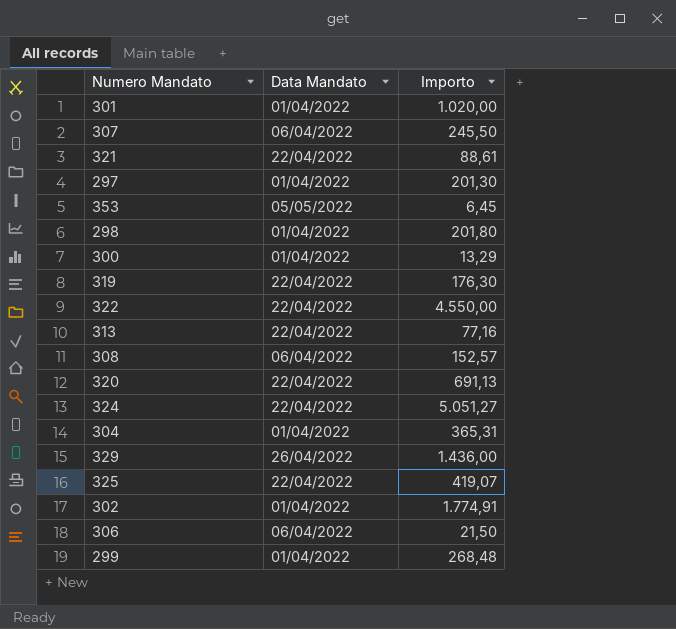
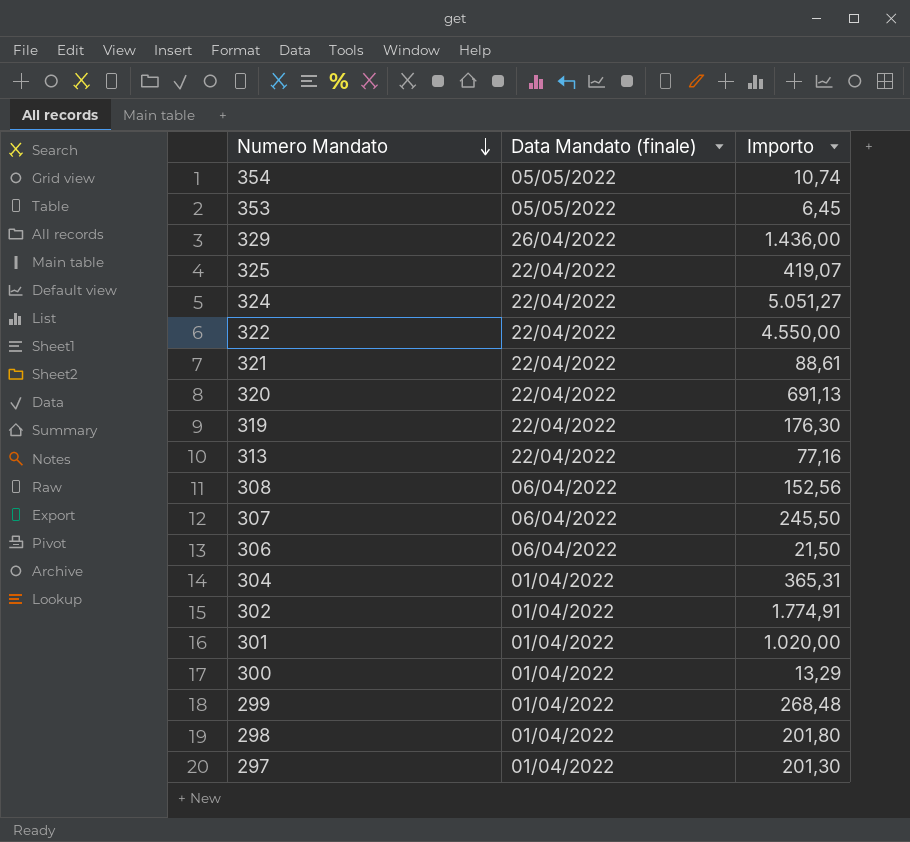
row order: none -> Numero Mandato descending
column name: Data Mandato -> Data Mandato (finale)
row 354: none -> 05/05/2022 | 10,74
308 | Importo: 152,57 -> 152,56

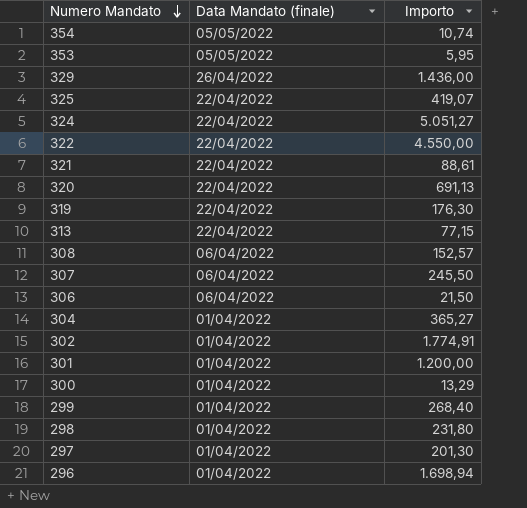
353 | Importo: 6,45 -> 5,95
313 | Importo: 77,16 -> 77,15
308 | Importo: 152,56 -> 152,57
304 | Importo: 365,31 -> 365,27
301 | Importo: 1.020,00 -> 1.200,00
299 | Importo: 268,48 -> 268,40
298 | Importo: 201,80 -> 231,80
row 296: none -> 01/04/2022 | 1.698,94

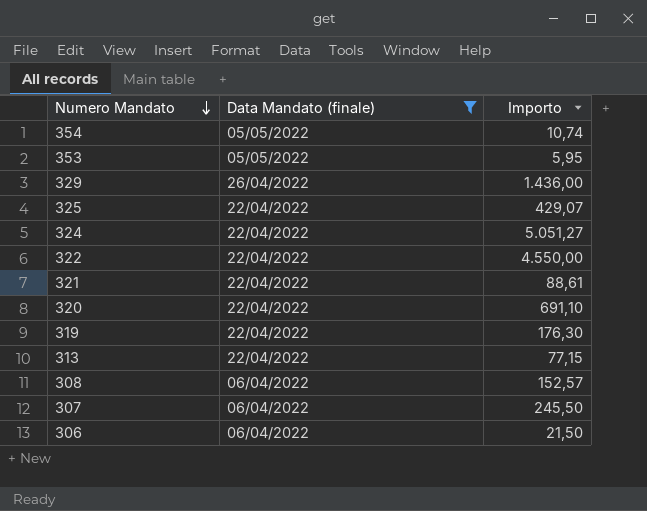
filter: none -> Data Mandato (finale) != 01/04/2022
325 | Importo: 419,07 -> 429,07
320 | Importo: 691,13 -> 691,10

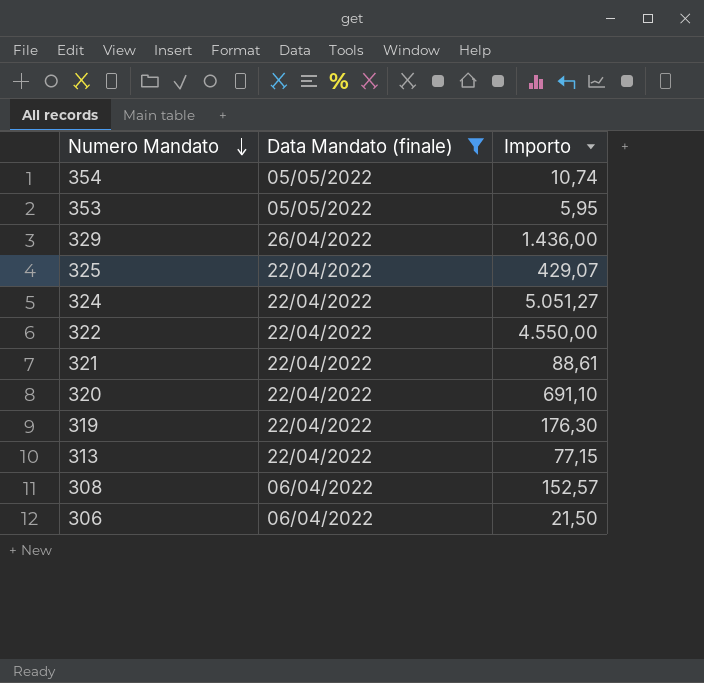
row 307: 06/04/2022 | 245,50 -> none

